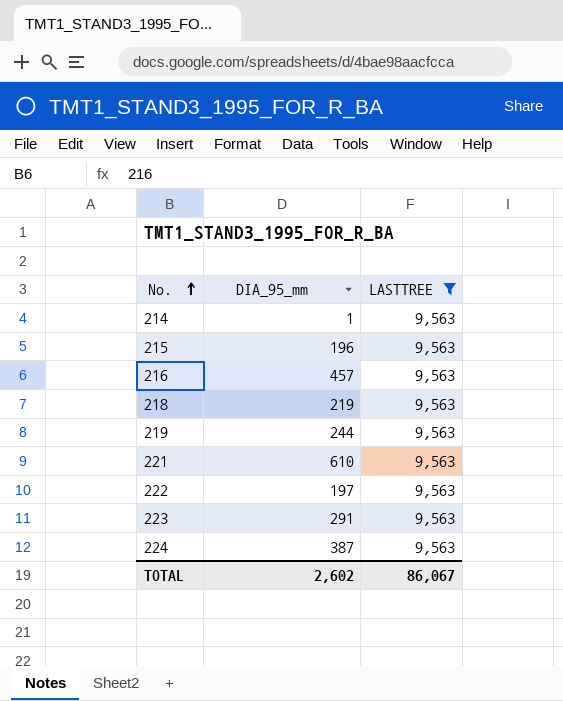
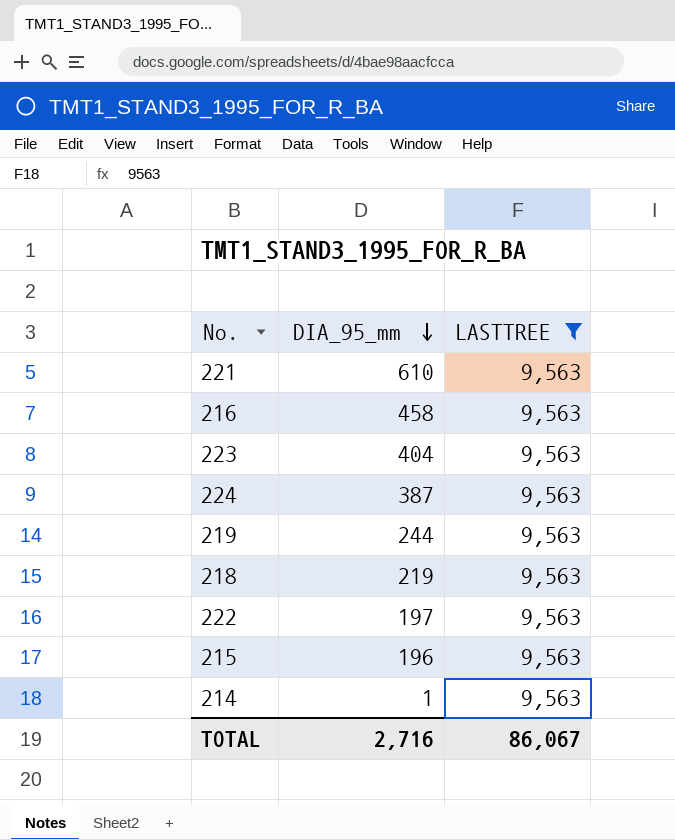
row order: No. ascending -> DIA_95_mm descending
216 | DIA_95_mm: 457 -> 458
223 | DIA_95_mm: 291 -> 404
TOTAL | DIA_95_mm: 2,602 -> 2,716

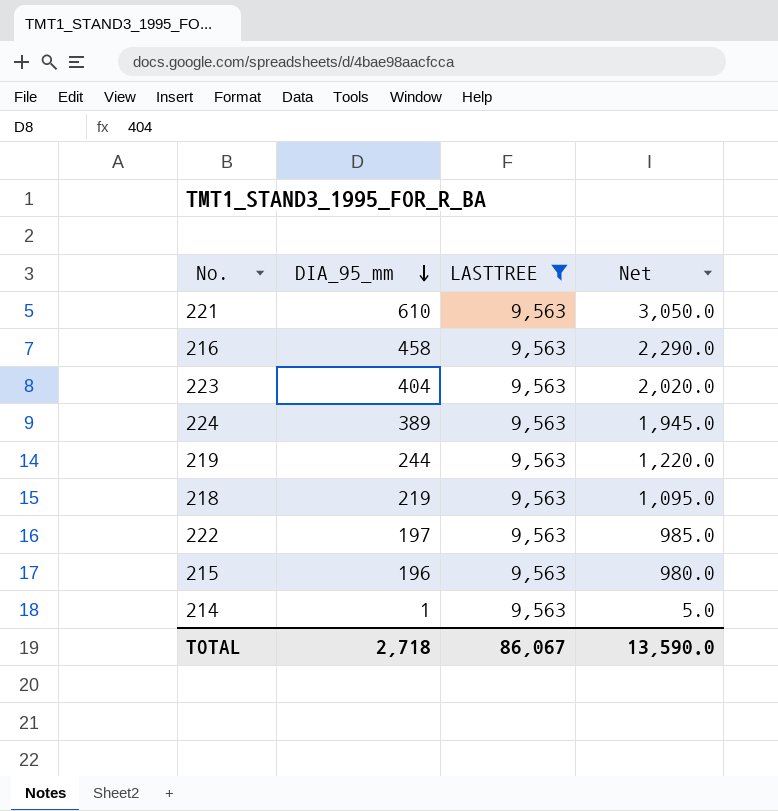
column Net | formula: none -> [DIA_95_mm] * 5
224 | DIA_95_mm: 387 -> 389
TOTAL | DIA_95_mm: 2,716 -> 2,718

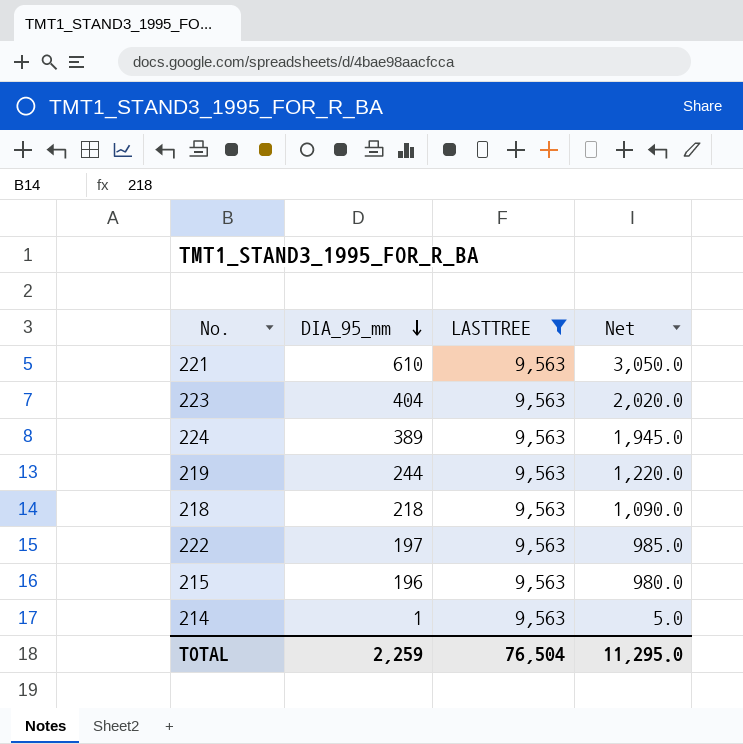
row 216: 458 | 9,563 | 2,290.0 -> none
218 | DIA_95_mm: 219 -> 218
218 | Net: 1,095.0 -> 1,090.0
TOTAL | DIA_95_mm: 2,718 -> 2,259
TOTAL | LASTTREE: 86,067 -> 76,504
TOTAL | Net: 13,590.0 -> 11,295.0

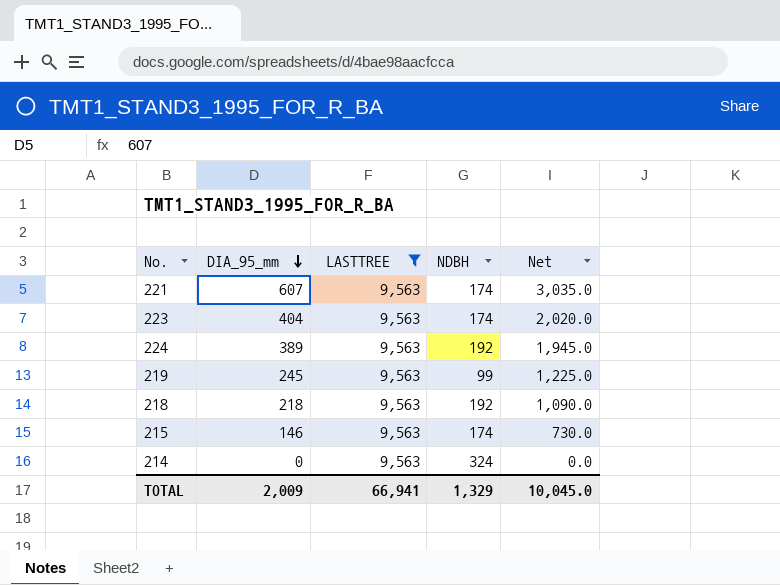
column NDBH | position: none -> 4
row 222: 197 | 9,563 | 985.0 -> none
221 | DIA_95_mm: 610 -> 607
221 | Net: 3,050.0 -> 3,035.0
219 | DIA_95_mm: 244 -> 245
219 | Net: 1,220.0 -> 1,225.0
215 | DIA_95_mm: 196 -> 146
215 | Net: 980.0 -> 730.0
214 | DIA_95_mm: 1 -> 0
214 | Net: 5.0 -> 0.0
TOTAL | DIA_95_mm: 2,259 -> 2,009
TOTAL | LASTTREE: 76,504 -> 66,941
TOTAL | Net: 11,295.0 -> 10,045.0

